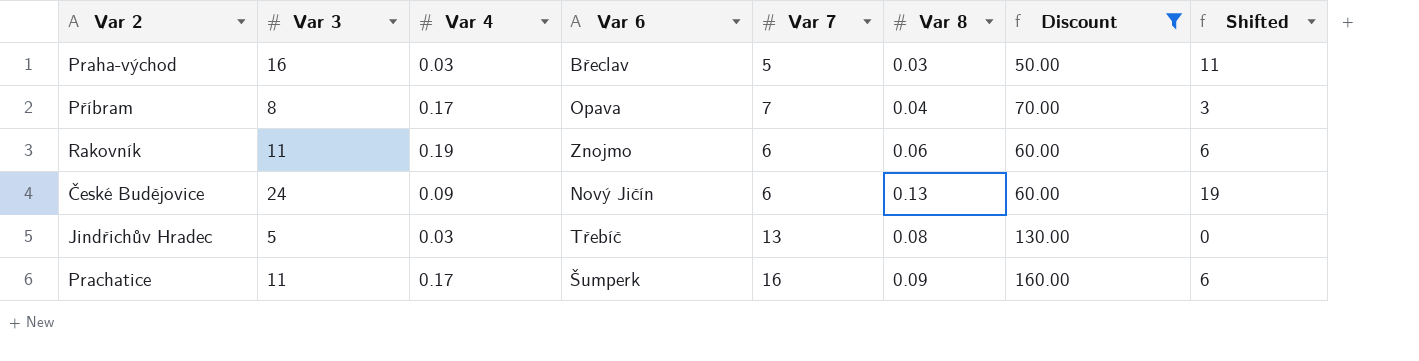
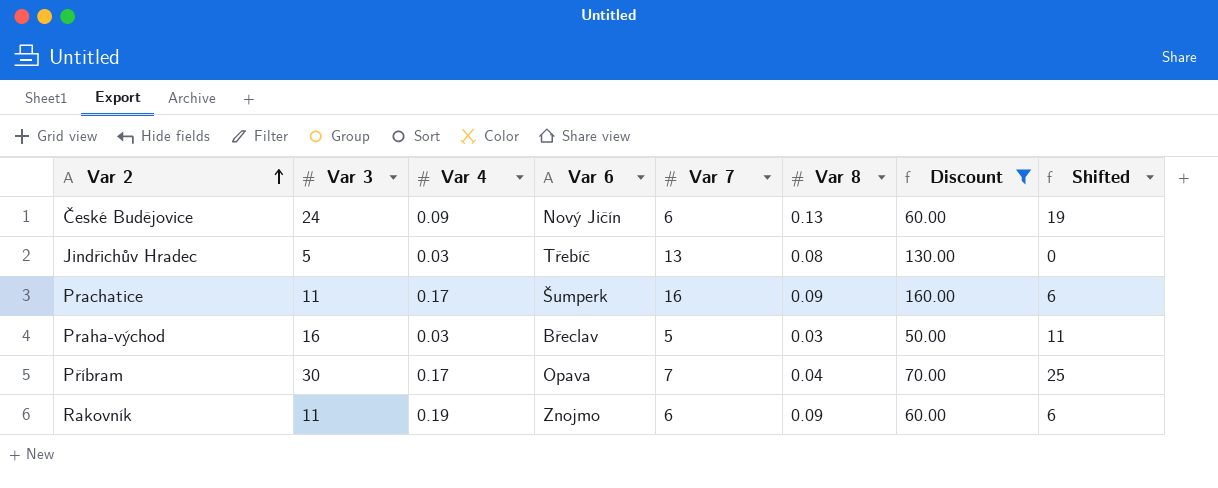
row order: none -> Var 2 ascending
Příbram | Var 3: 8 -> 30
Příbram | Shifted: 3 -> 25
Rakovník | Var 8: 0.06 -> 0.09

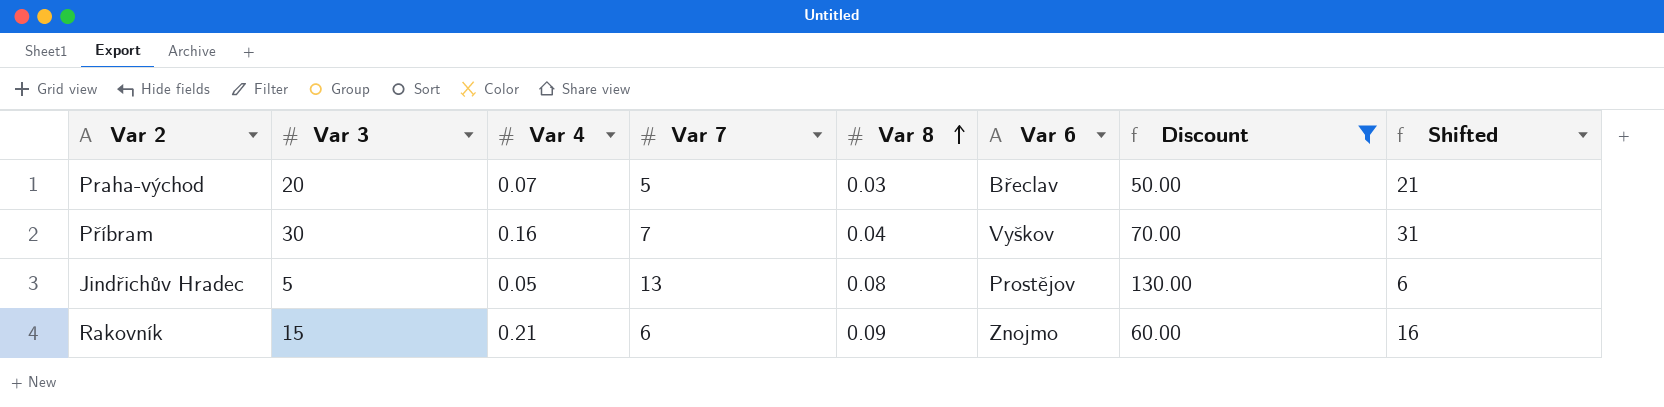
row order: Var 2 ascending -> Var 8 ascending
column Var 6 | position: 4 -> 6
column Shifted | formula: [Var 3] - 5 -> [Var 3] + 1
row České Budějovice: 24 | 0.09 | Nový Jičín | 6 | 0.13 | 60.00 | 19 -> none
row Prachatice: 11 | 0.17 | Šumperk | 16 | 0.09 | 160.00 | 6 -> none
Praha-východ | Var 3: 16 -> 20
Praha-východ | Var 4: 0.03 -> 0.07
Příbram | Var 4: 0.17 -> 0.16
Příbram | Var 6: Opava -> Vyškov
Jindřichův Hradec | Var 4: 0.03 -> 0.05
Jindřichův Hradec | Var 6: Třebíč -> Prostějov
Rakovník | Var 3: 11 -> 15
Rakovník | Var 4: 0.19 -> 0.21

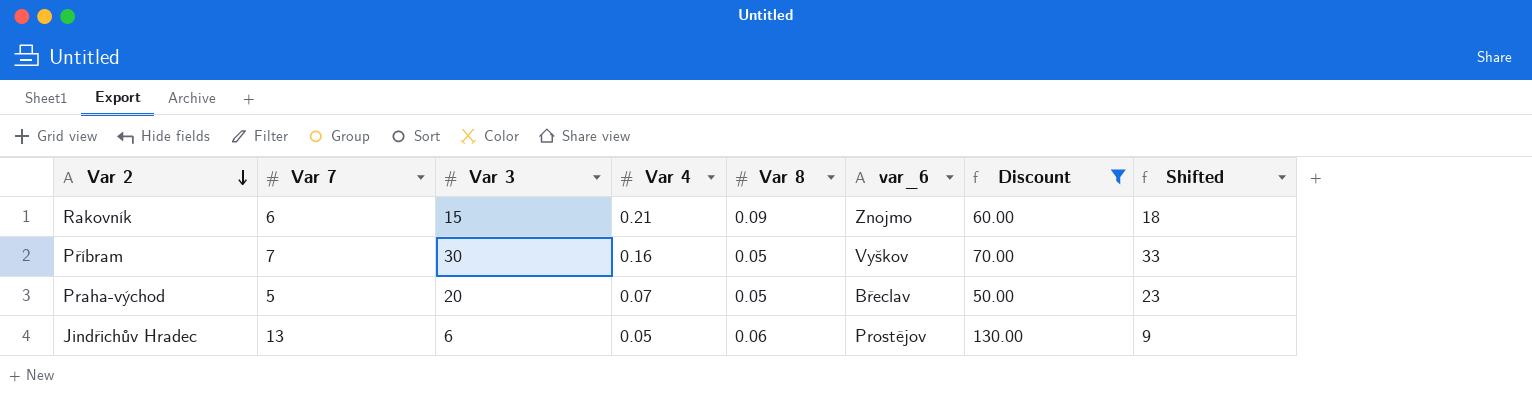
row order: Var 8 ascending -> Var 2 descending
column Var 7 | position: 4 -> 2
column name: Var 6 -> var_6
column Shifted | formula: [Var 3] + 1 -> [Var 3] + 3
Příbram | Var 8: 0.04 -> 0.05
Praha-východ | Var 8: 0.03 -> 0.05
Jindřichův Hradec | Var 3: 5 -> 6
Jindřichův Hradec | Var 8: 0.08 -> 0.06

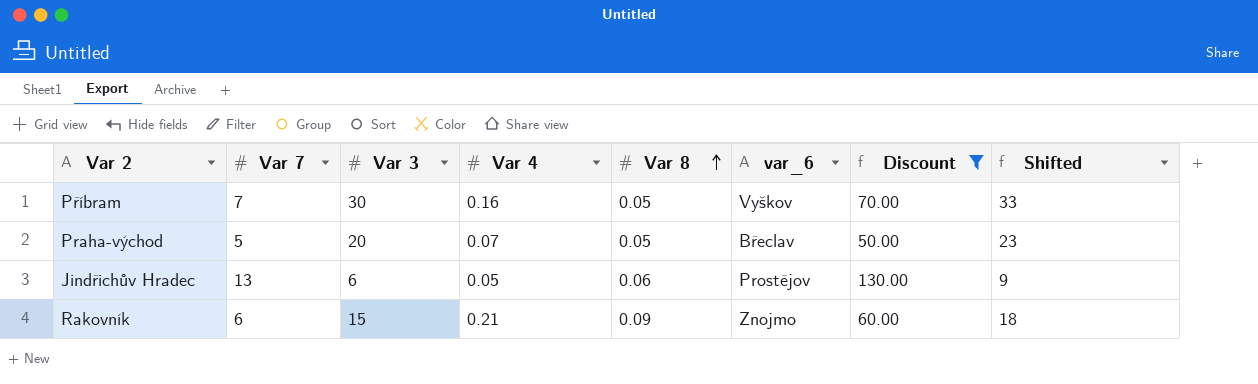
row order: Var 2 descending -> Var 8 ascending

